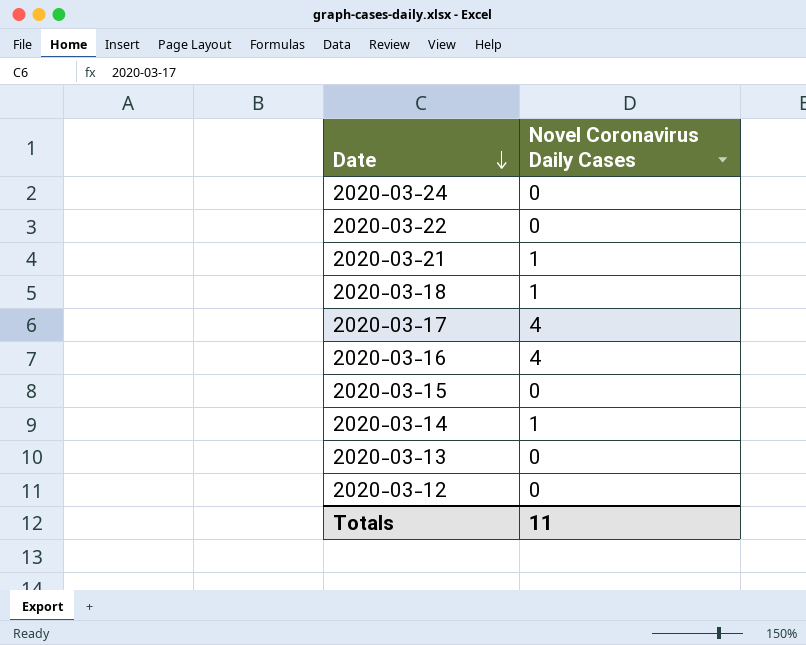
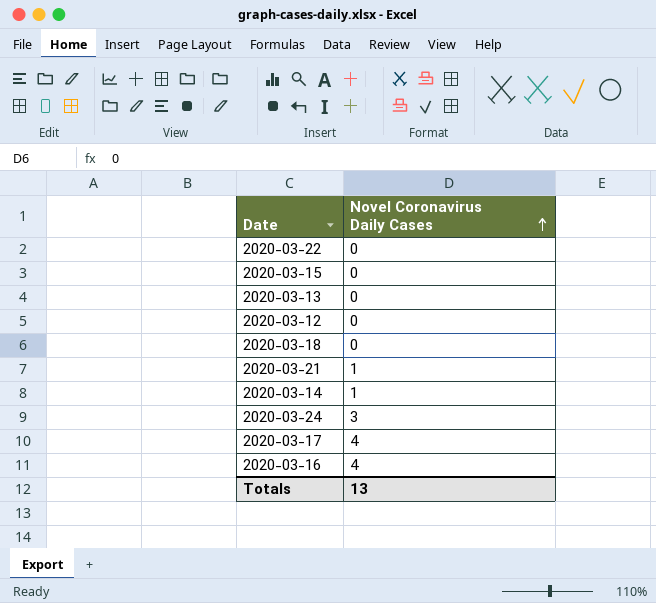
row order: Date descending -> Novel Coronavirus Daily Cases ascending
2020-03-18 | Novel Coronavirus Daily Cases: 1 -> 0
2020-03-24 | Novel Coronavirus Daily Cases: 0 -> 3
Totals | Novel Coronavirus Daily Cases: 11 -> 13

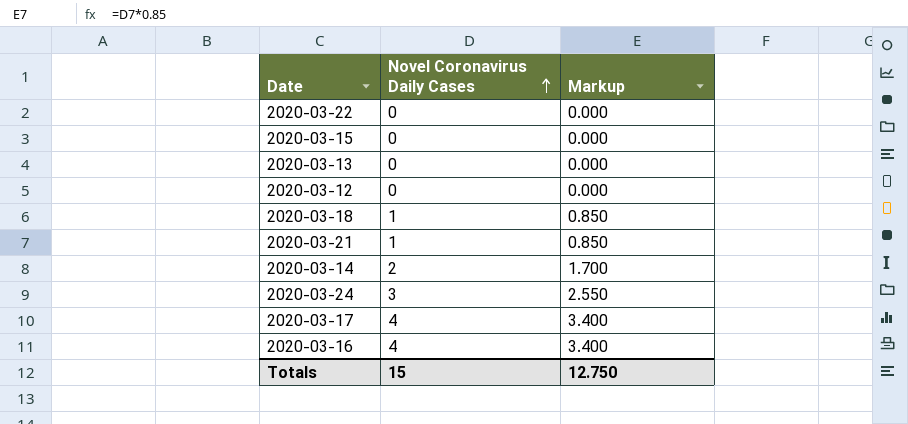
column Markup | formula: none -> [Novel Coronavirus Daily Cases] * 0.85
2020-03-18 | Novel Coronavirus Daily Cases: 0 -> 1
2020-03-14 | Novel Coronavirus Daily Cases: 1 -> 2
Totals | Novel Coronavirus Daily Cases: 13 -> 15

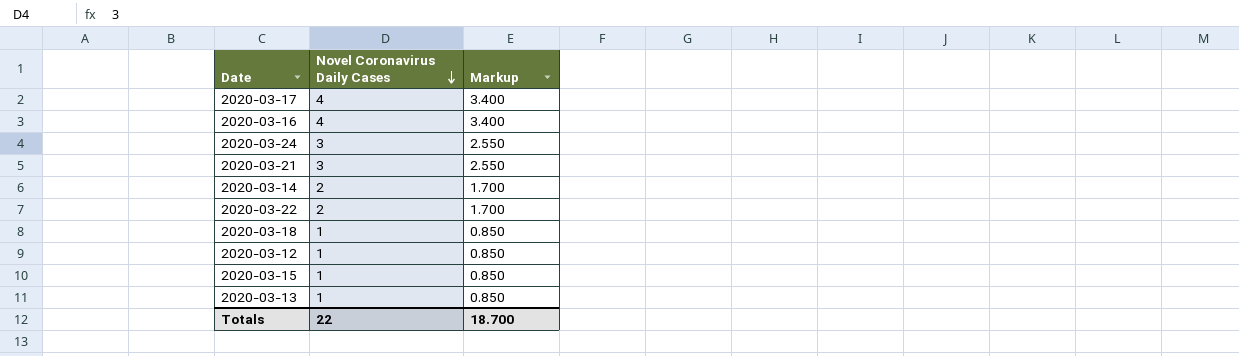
row order: Novel Coronavirus Daily Cases ascending -> Novel Coronavirus Daily Cases descending
2020-03-21 | Novel Coronavirus Daily Cases: 1 -> 3
2020-03-21 | Markup: 0.850 -> 2.550
2020-03-22 | Novel Coronavirus Daily Cases: 0 -> 2
2020-03-22 | Markup: 0.000 -> 1.700
2020-03-12 | Novel Coronavirus Daily Cases: 0 -> 1
2020-03-12 | Markup: 0.000 -> 0.850
2020-03-15 | Novel Coronavirus Daily Cases: 0 -> 1
2020-03-15 | Markup: 0.000 -> 0.850
2020-03-13 | Novel Coronavirus Daily Cases: 0 -> 1
2020-03-13 | Markup: 0.000 -> 0.850
Totals | Novel Coronavirus Daily Cases: 15 -> 22
Totals | Markup: 12.750 -> 18.700

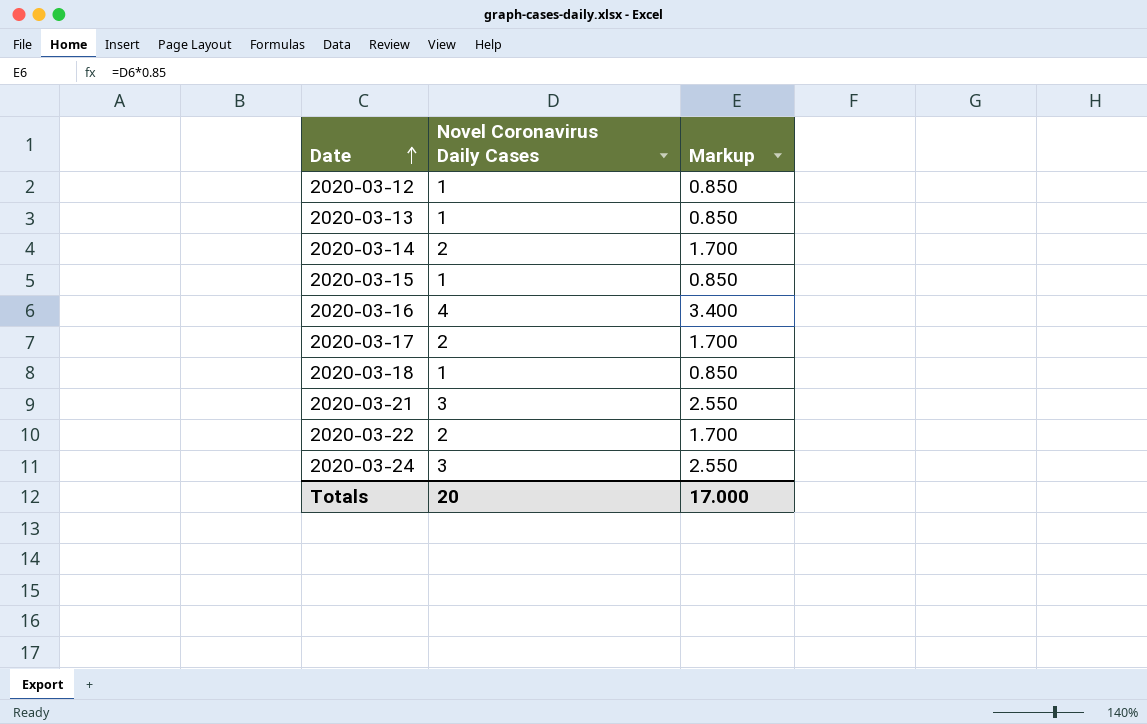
row order: Novel Coronavirus Daily Cases descending -> Date ascending
2020-03-17 | Novel Coronavirus Daily Cases: 4 -> 2
2020-03-17 | Markup: 3.400 -> 1.700
Totals | Novel Coronavirus Daily Cases: 22 -> 20
Totals | Markup: 18.700 -> 17.000

